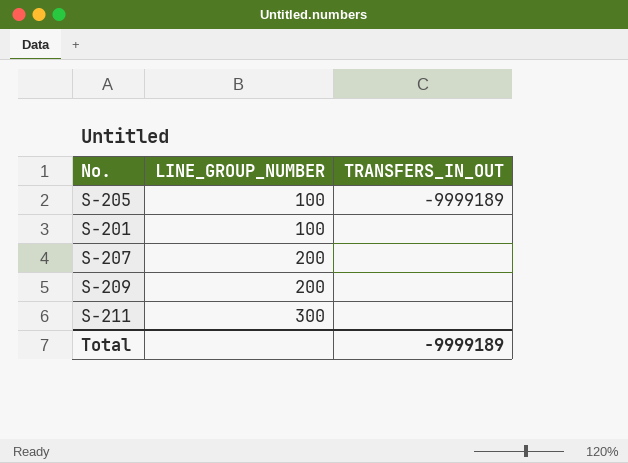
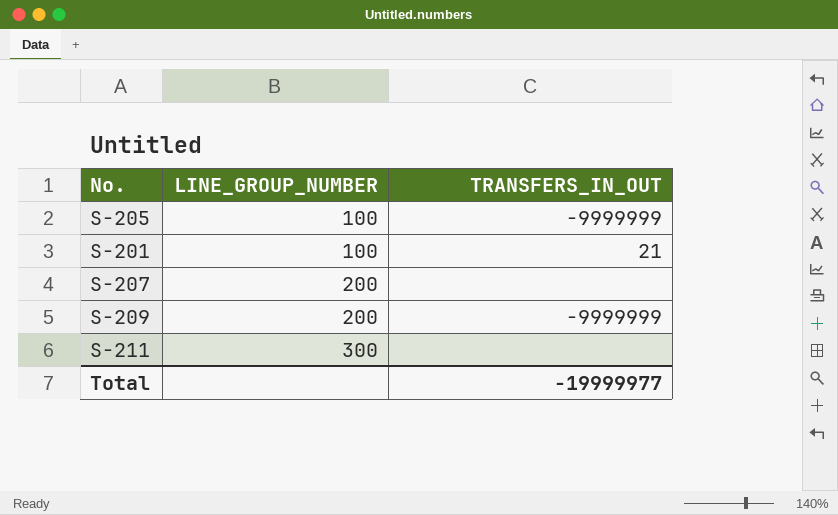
S-205 | TRANSFERS_IN_OUT: -9999189 -> -9999999
S-201 | TRANSFERS_IN_OUT: none -> 21
S-209 | TRANSFERS_IN_OUT: none -> -9999999
Total | TRANSFERS_IN_OUT: -9999189 -> -19999977

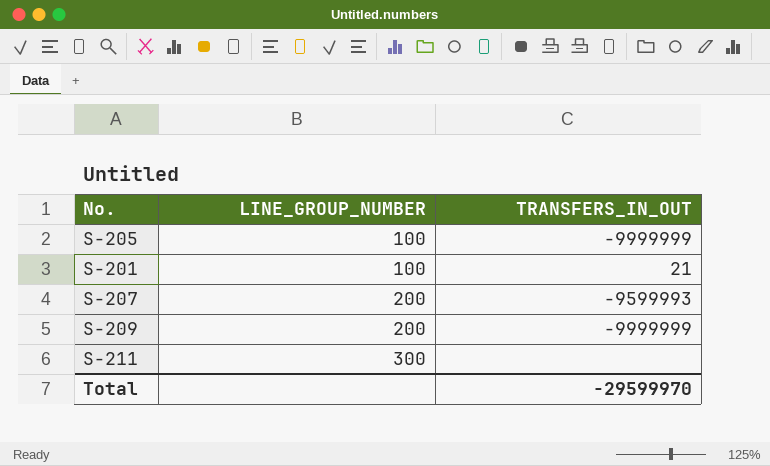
S-207 | TRANSFERS_IN_OUT: none -> -9599993
Total | TRANSFERS_IN_OUT: -19999977 -> -29599970

